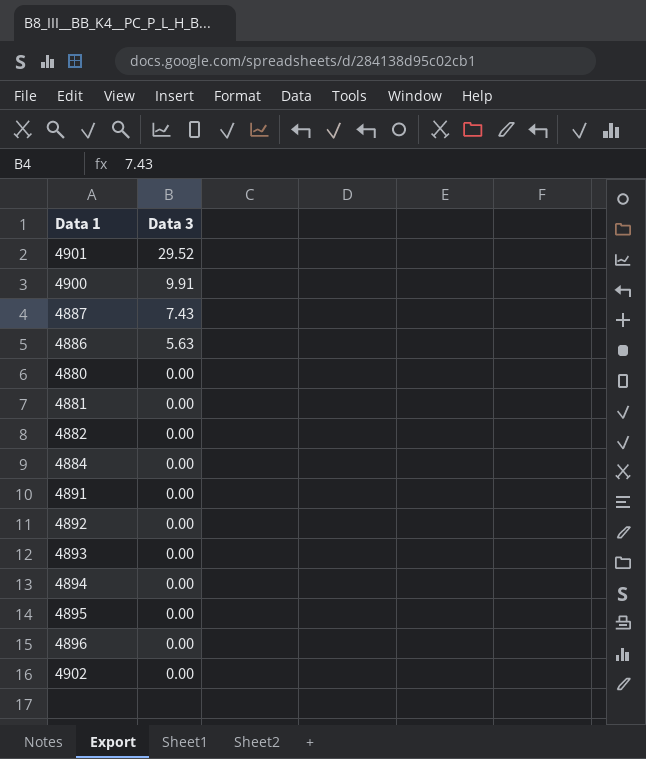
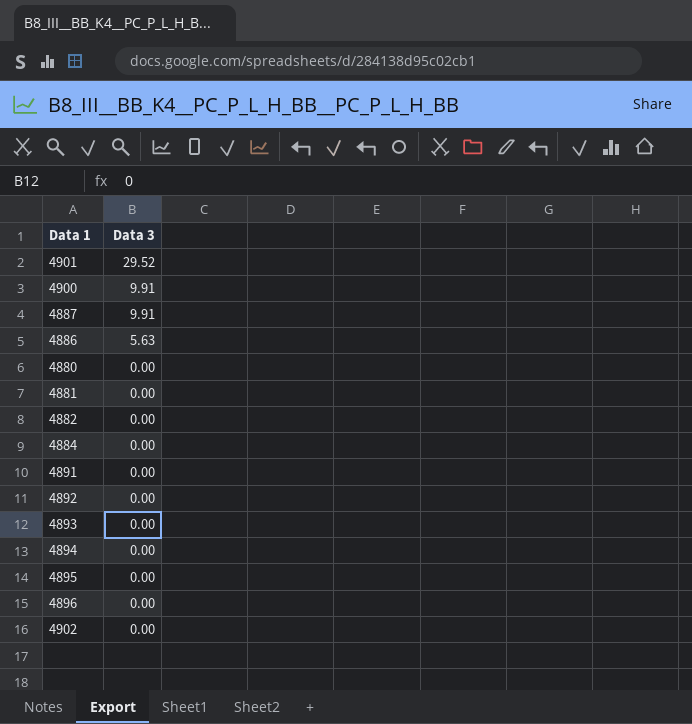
4887 | Data 3: 7.43 -> 9.91

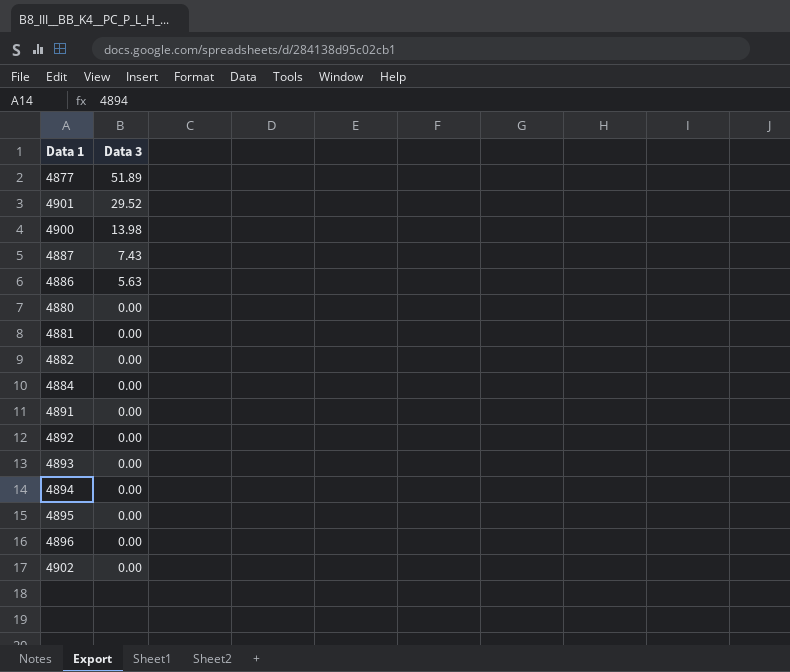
row 4877: none -> 51.89
4900 | Data 3: 9.91 -> 13.98
4887 | Data 3: 9.91 -> 7.43

